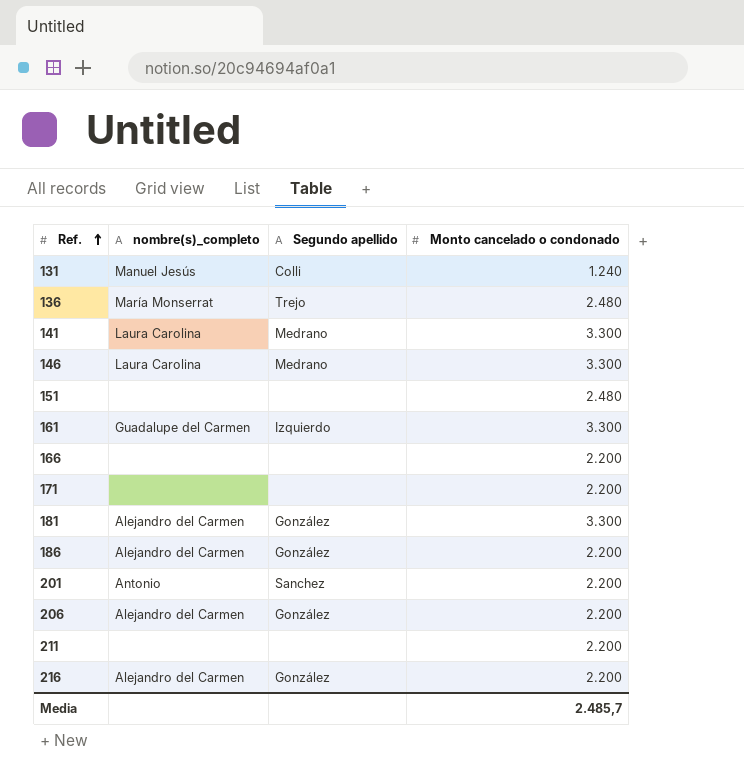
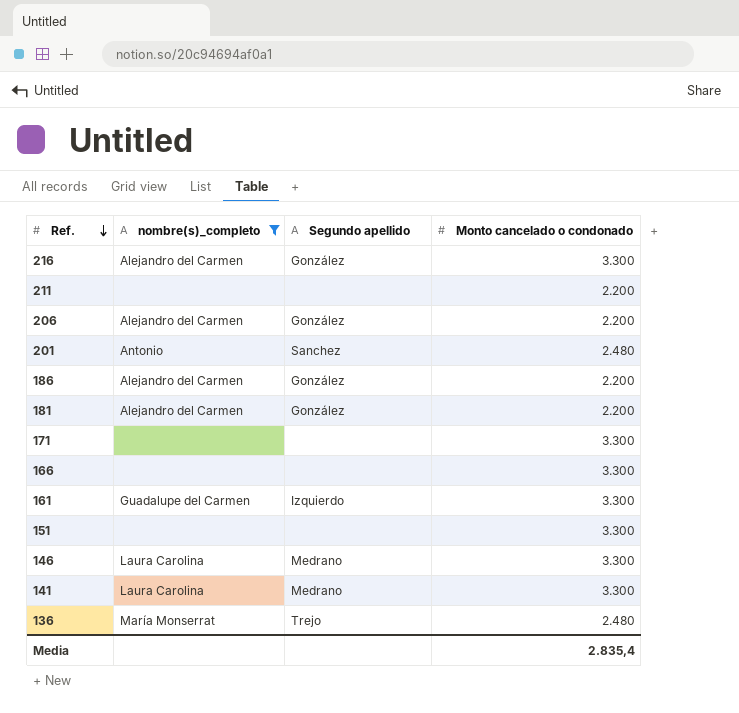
filter: none -> nombre(s)_completo != Manuel Jesús
row order: Ref. ascending -> Ref. descending
216 | Monto cancelado o condonado: 2.200 -> 3.300
201 | Monto cancelado o condonado: 2.200 -> 2.480
181 | Monto cancelado o condonado: 3.300 -> 2.200
171 | Monto cancelado o condonado: 2.200 -> 3.300
166 | Monto cancelado o condonado: 2.200 -> 3.300
151 | Monto cancelado o condonado: 2.480 -> 3.300
Media | Monto cancelado o condonado: 2.485,7 -> 2.835,4

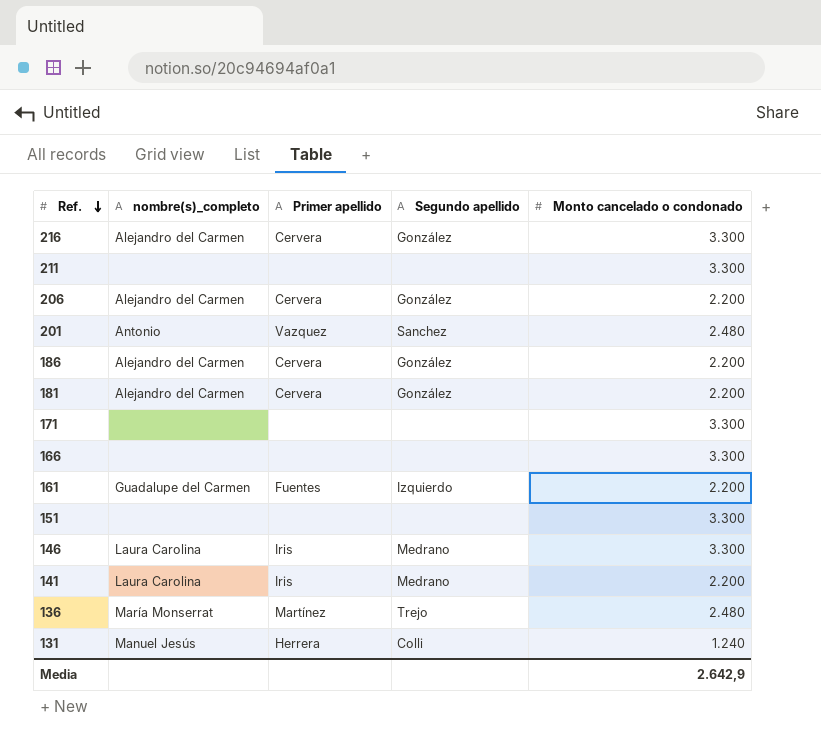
filter: nombre(s)_completo != Manuel Jesús -> none
column Primer apellido | position: none -> 3
211 | Monto cancelado o condonado: 2.200 -> 3.300
161 | Monto cancelado o condonado: 3.300 -> 2.200
141 | Monto cancelado o condonado: 3.300 -> 2.200
Media | Monto cancelado o condonado: 2.835,4 -> 2.642,9

